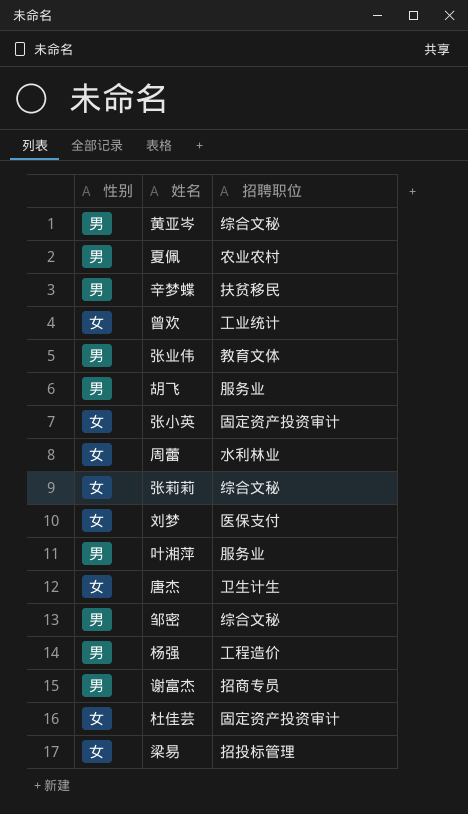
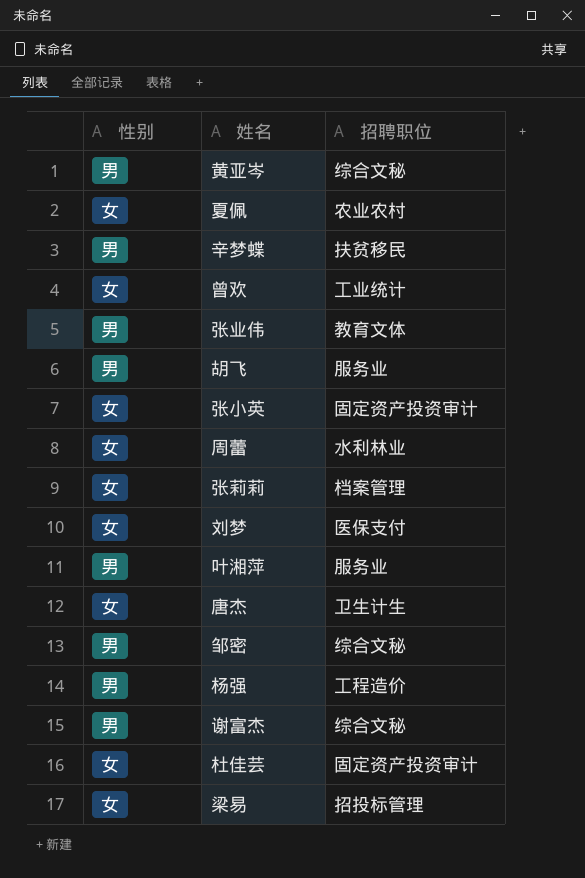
夏佩 | 性别: 男 -> 女
张莉莉 | 招聘职位: 综合文秘 -> 档案管理
谢富杰 | 招聘职位: 招商专员 -> 综合文秘

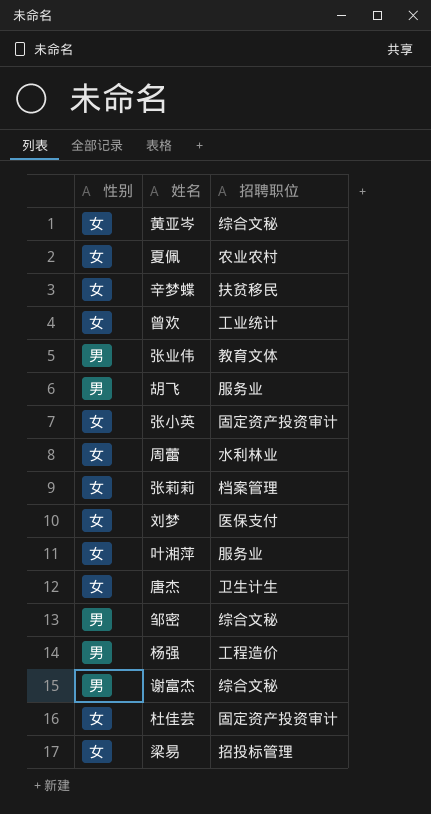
黄亚岑 | 性别: 男 -> 女
辛梦蝶 | 性别: 男 -> 女
叶湘萍 | 性别: 男 -> 女

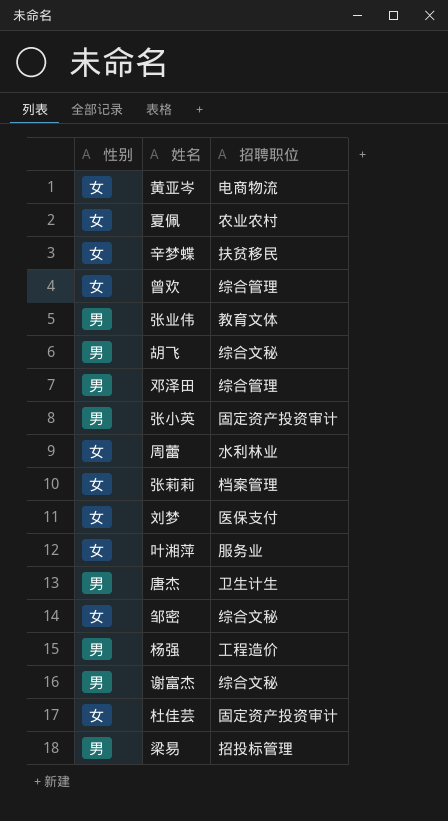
黄亚岑 | 招聘职位: 综合文秘 -> 电商物流
曾欢 | 招聘职位: 工业统计 -> 综合管理
胡飞 | 招聘职位: 服务业 -> 综合文秘
row 邓泽田: none -> 男 | 综合管理
张小英 | 性别: 女 -> 男
唐杰 | 性别: 女 -> 男
邹密 | 性别: 男 -> 女
梁易 | 性别: 女 -> 男

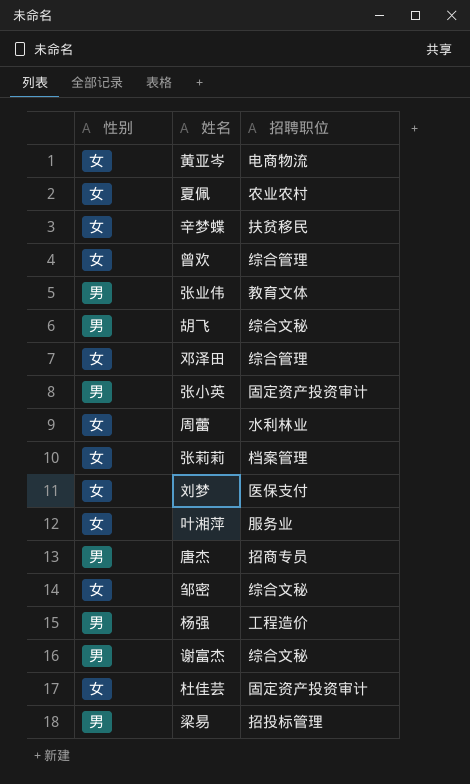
邓泽田 | 性别: 男 -> 女
唐杰 | 招聘职位: 卫生计生 -> 招商专员

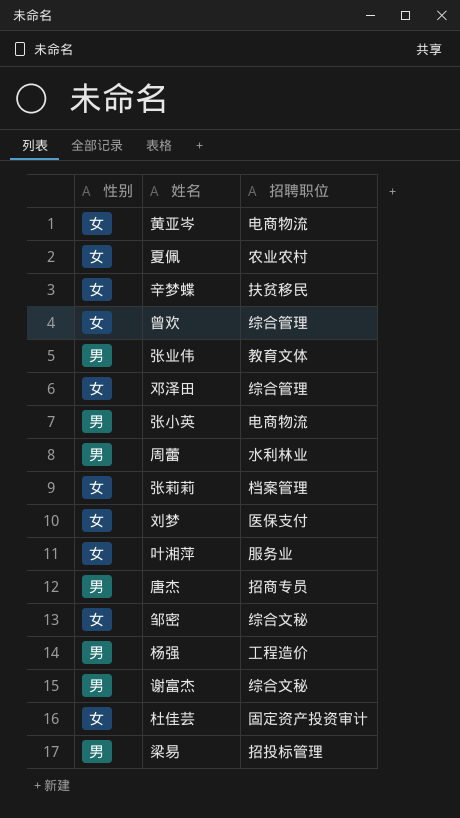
row 胡飞: 男 | 综合文秘 -> none
张小英 | 招聘职位: 固定资产投资审计 -> 电商物流
周蕾 | 性别: 女 -> 男

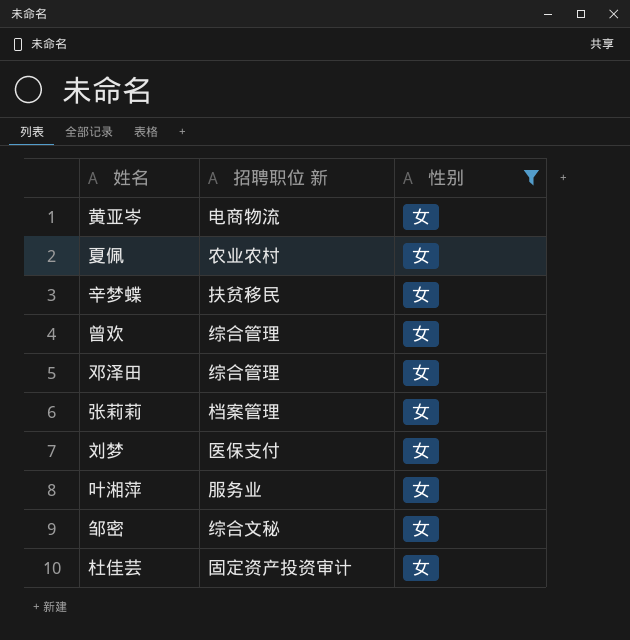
filter: none -> 性别 = 女
column name: 招聘职位 -> 招聘职位 新
column 性别 | position: 1 -> 3

